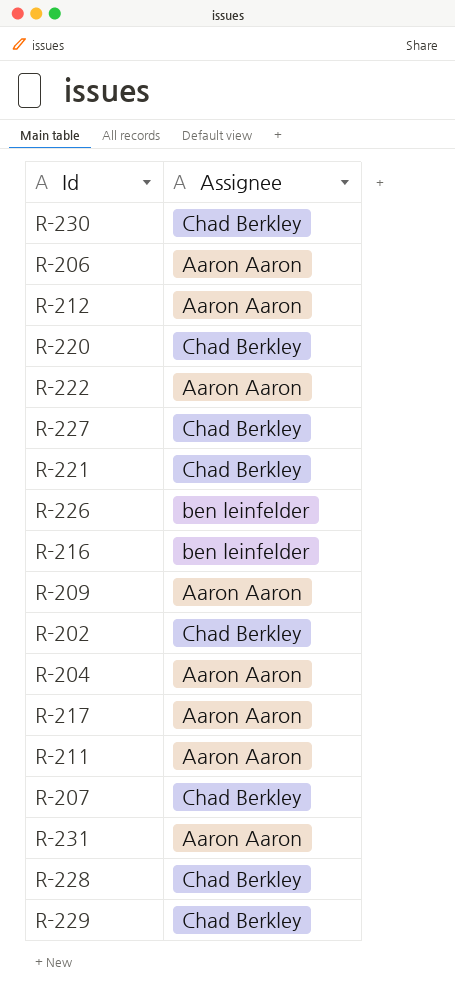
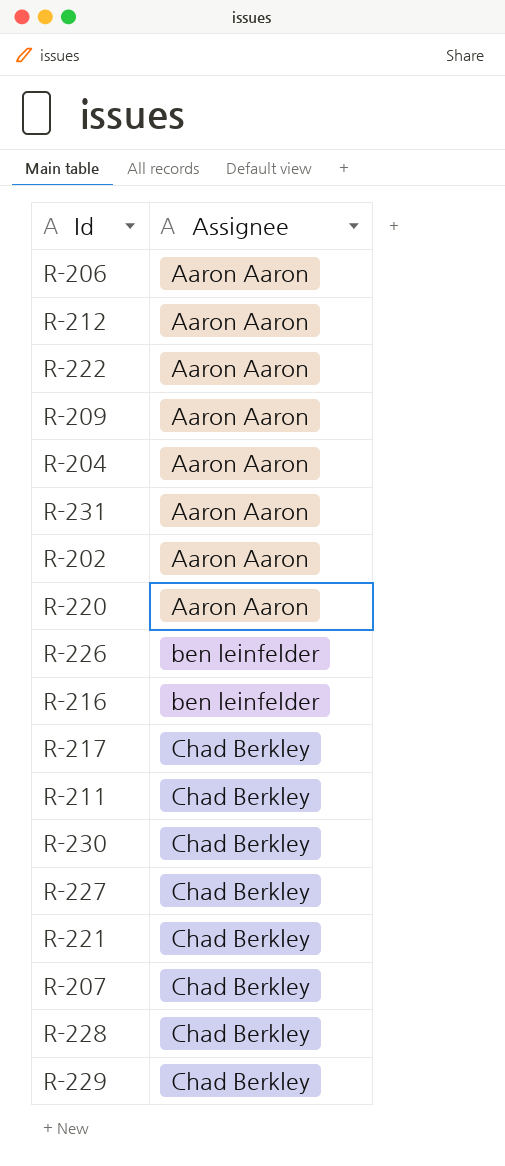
row order: none -> Assignee ascending
R-202 | Assignee: Chad Berkley -> Aaron Aaron
R-220 | Assignee: Chad Berkley -> Aaron Aaron
R-217 | Assignee: Aaron Aaron -> Chad Berkley
R-211 | Assignee: Aaron Aaron -> Chad Berkley

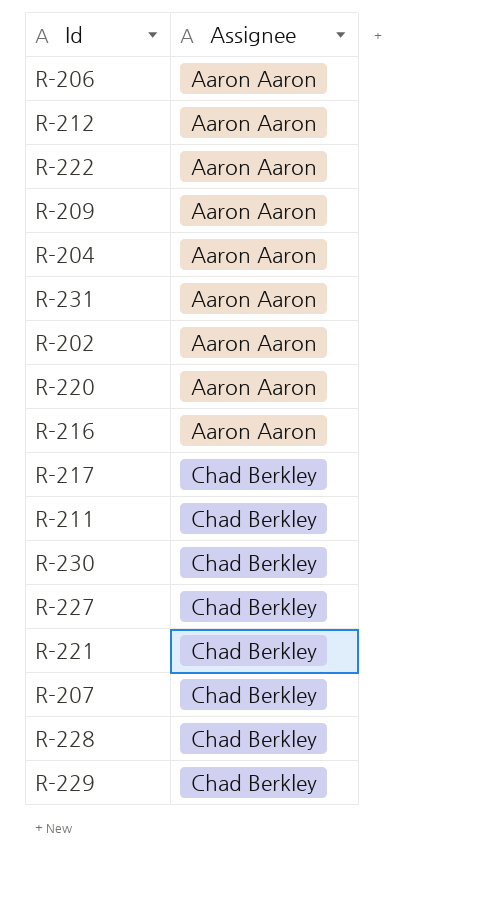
row R-226: ben leinfelder -> none
R-216 | Assignee: ben leinfelder -> Aaron Aaron

